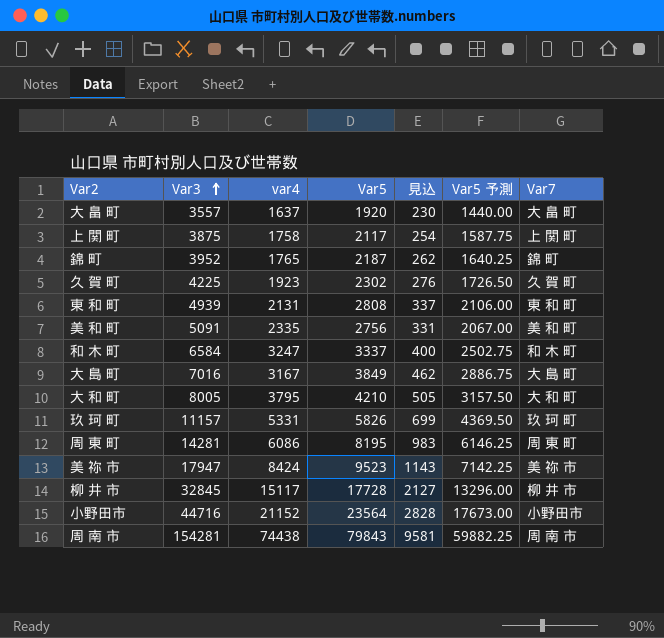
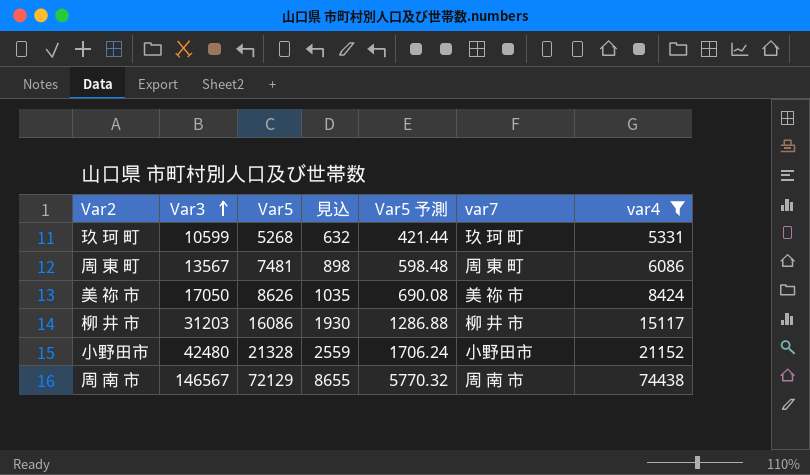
filter: none -> var4 >= 5331
column Var5 予測 | formula: [Var5] * 0.75 -> [Var5] * 0.08
column name: Var7 -> var7
column var4 | position: 3 -> 7
玖 珂 町 | Var3: 11157 -> 10599
玖 珂 町 | Var5: 5826 -> 5268
玖 珂 町 | 見込: 699 -> 632
周 東 町 | Var3: 14281 -> 13567
周 東 町 | Var5: 8195 -> 7481
周 東 町 | 見込: 983 -> 898
美 祢 市 | Var3: 17947 -> 17050
美 祢 市 | Var5: 9523 -> 8626
美 祢 市 | 見込: 1143 -> 1035
柳 井 市 | Var3: 32845 -> 31203
柳 井 市 | Var5: 17728 -> 16086
柳 井 市 | 見込: 2127 -> 1930
小野田市 | Var3: 44716 -> 42480
小野田市 | Var5: 23564 -> 21328
小野田市 | 見込: 2828 -> 2559
周 南 市 | Var3: 154281 -> 146567
周 南 市 | Var5: 79843 -> 72129
周 南 市 | 見込: 9581 -> 8655

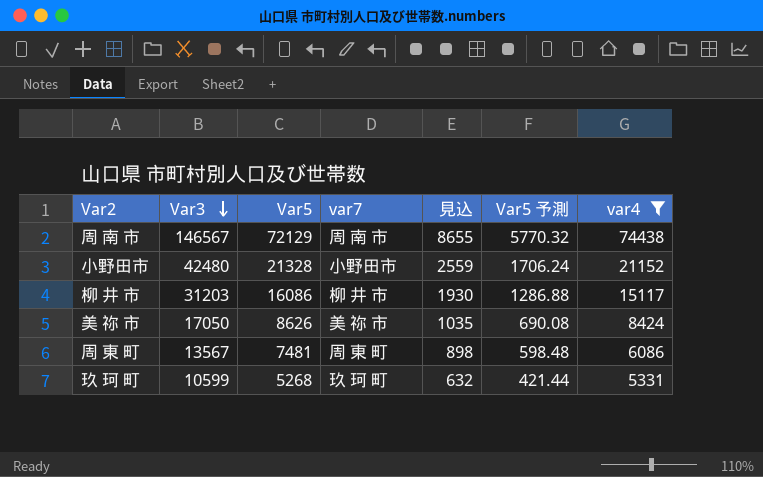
row order: Var3 ascending -> Var3 descending
column var7 | position: 6 -> 4

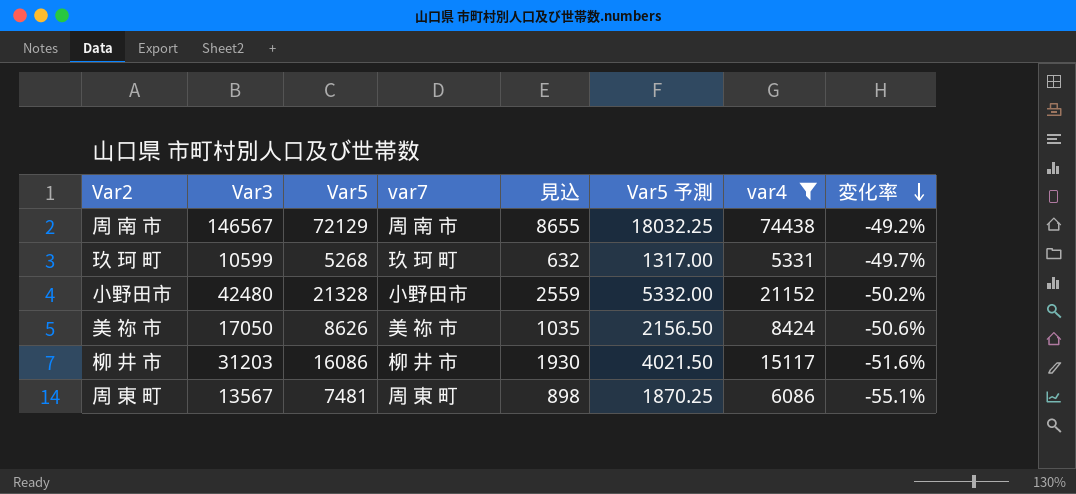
row order: Var3 descending -> 変化率 descending
column Var5 予測 | formula: [Var5] * 0.08 -> [Var5] * 0.25
column 変化率 | formula: none -> ([var4] - [Var3]) / [Var3]

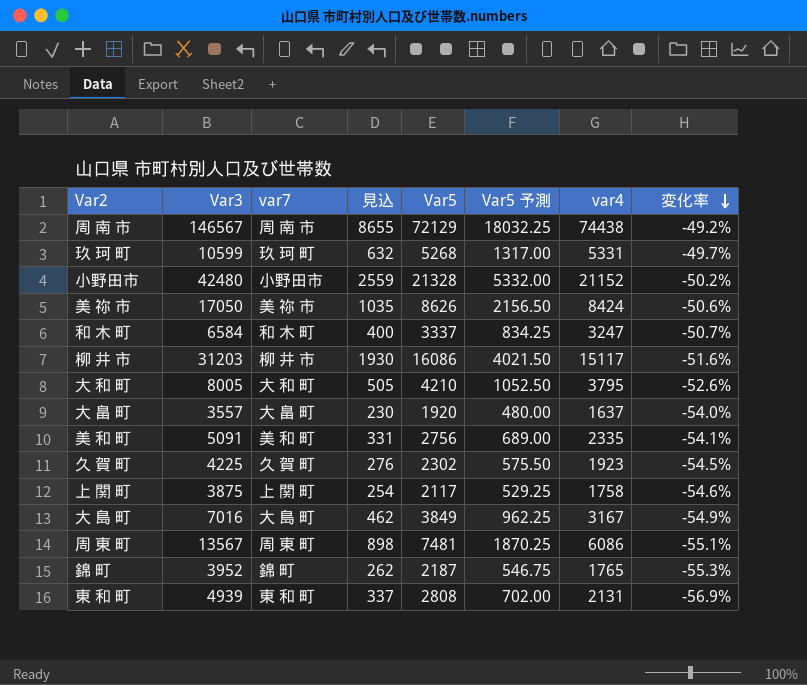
filter: var4 >= 5331 -> none
column Var5 | position: 3 -> 5

